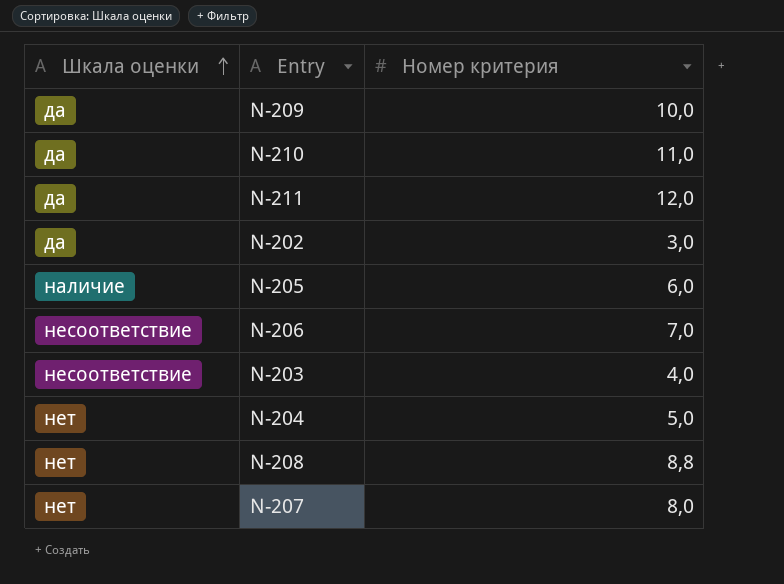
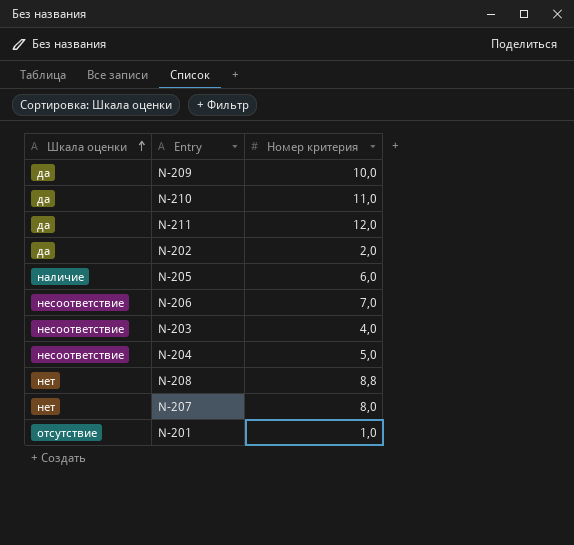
N-202 | Номер критерия: 3,0 -> 2,0
N-204 | Шкала оценки: нет -> несоответствие
row N-201: none -> отсутствие | 1,0

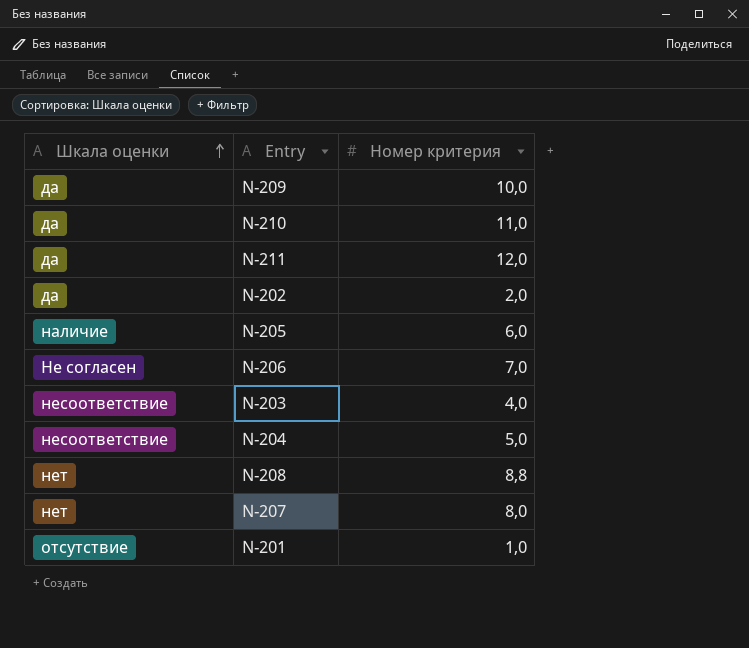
N-206 | Шкала оценки: несоответствие -> Не согласен

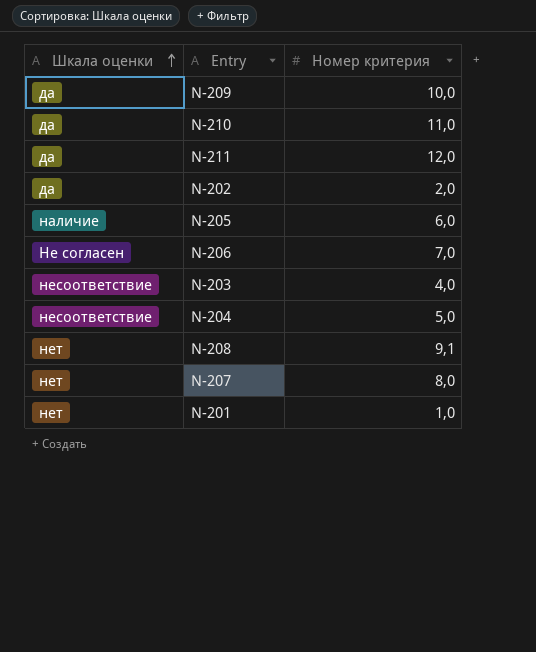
N-208 | Номер критерия: 8,8 -> 9,1
N-201 | Шкала оценки: отсутствие -> нет

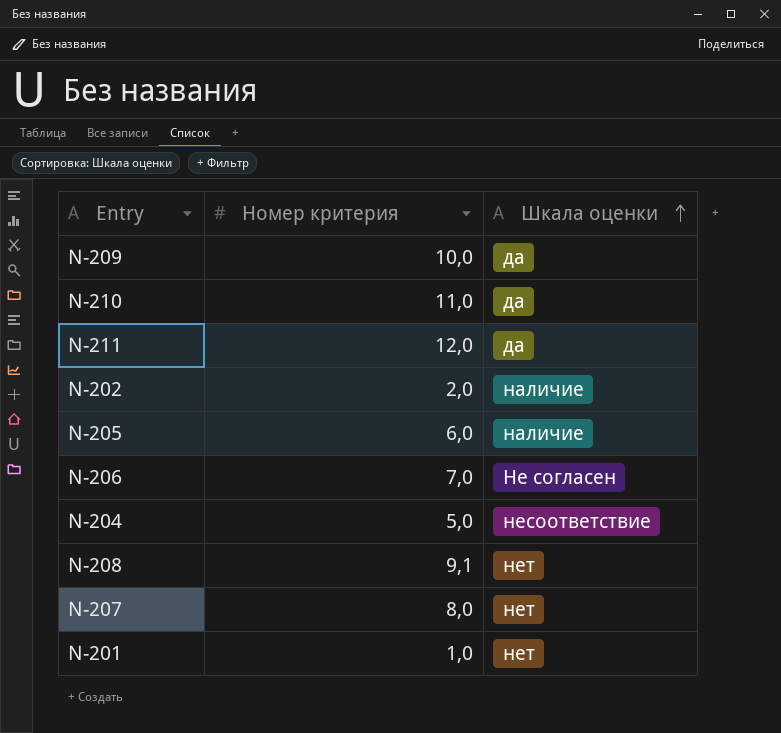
column Шкала оценки | position: 1 -> 3
row N-203: несоответствие | 4,0 -> none
N-202 | Шкала оценки: да -> наличие

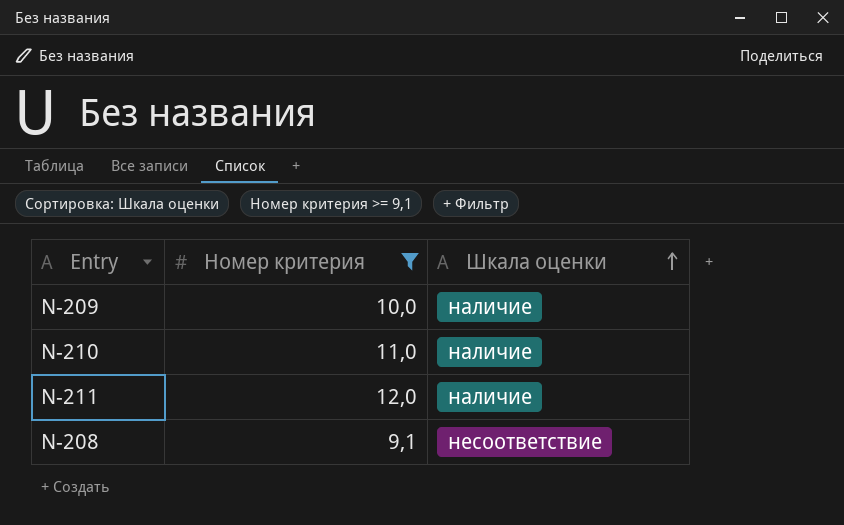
filter: none -> Номер критерия >= 9,1
N-209 | Шкала оценки: да -> наличие
N-210 | Шкала оценки: да -> наличие
N-211 | Шкала оценки: да -> наличие
N-208 | Шкала оценки: нет -> несоответствие

